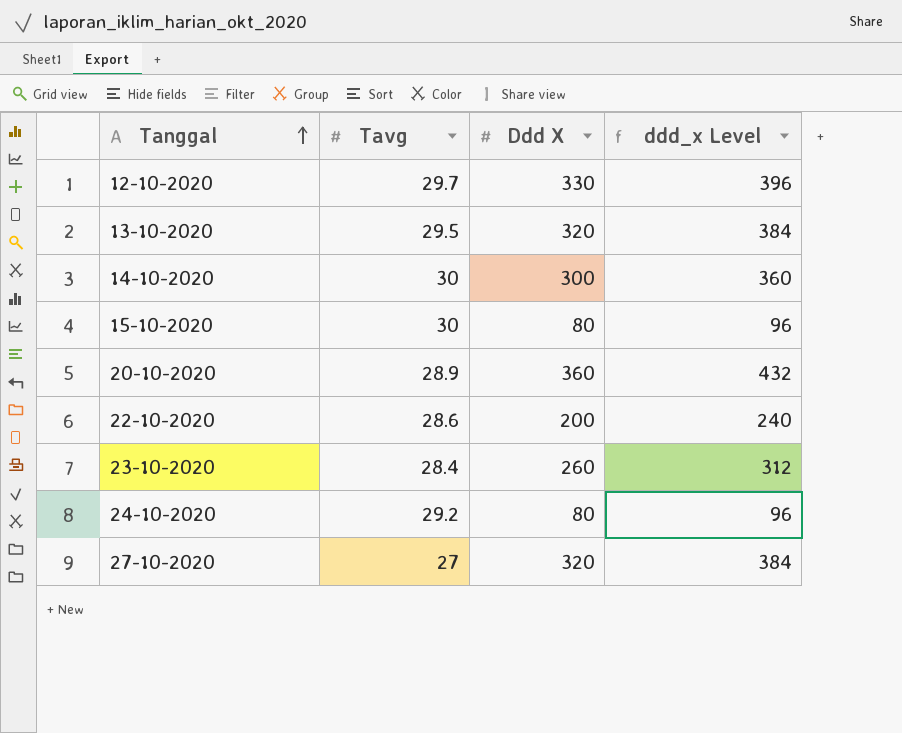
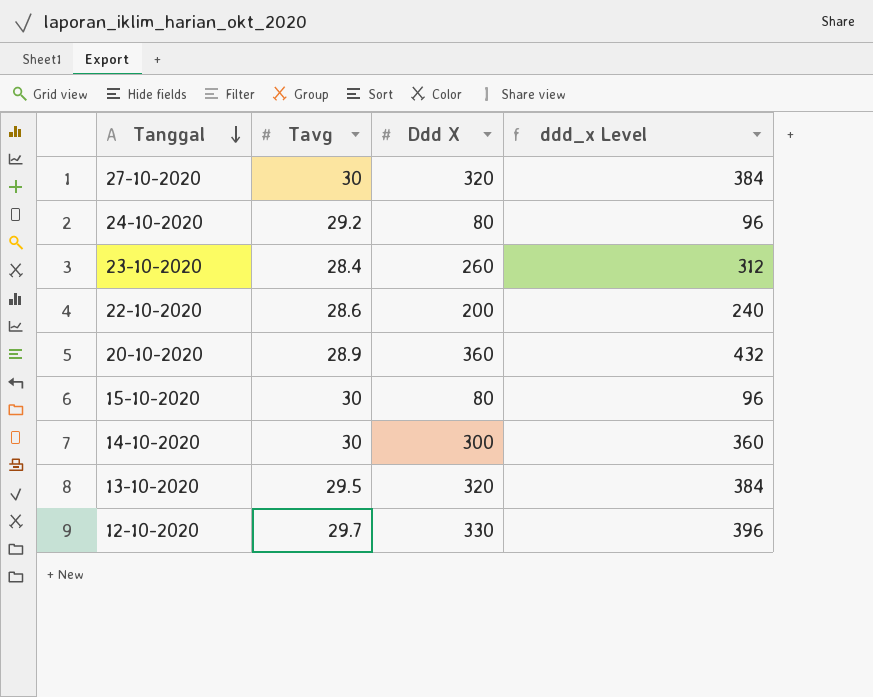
row order: Tanggal ascending -> Tanggal descending
27-10-2020 | Tavg: 27 -> 30

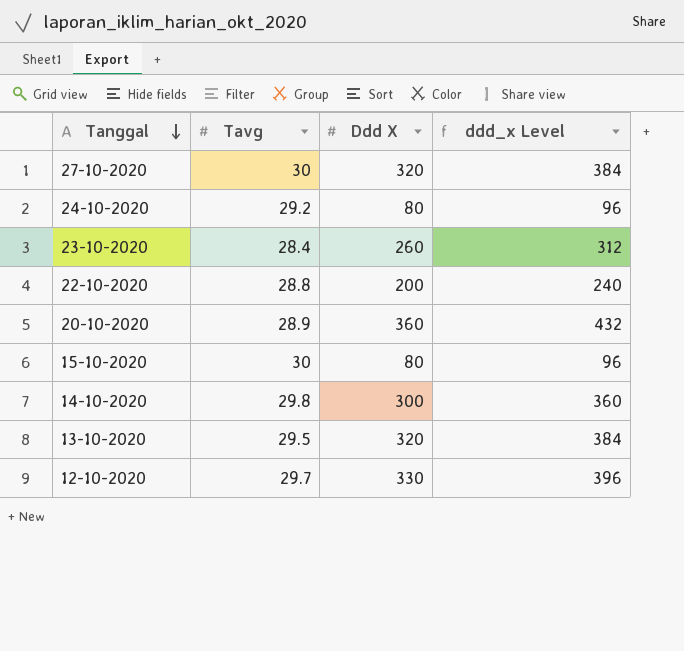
22-10-2020 | Tavg: 28.6 -> 28.8
14-10-2020 | Tavg: 30 -> 29.8

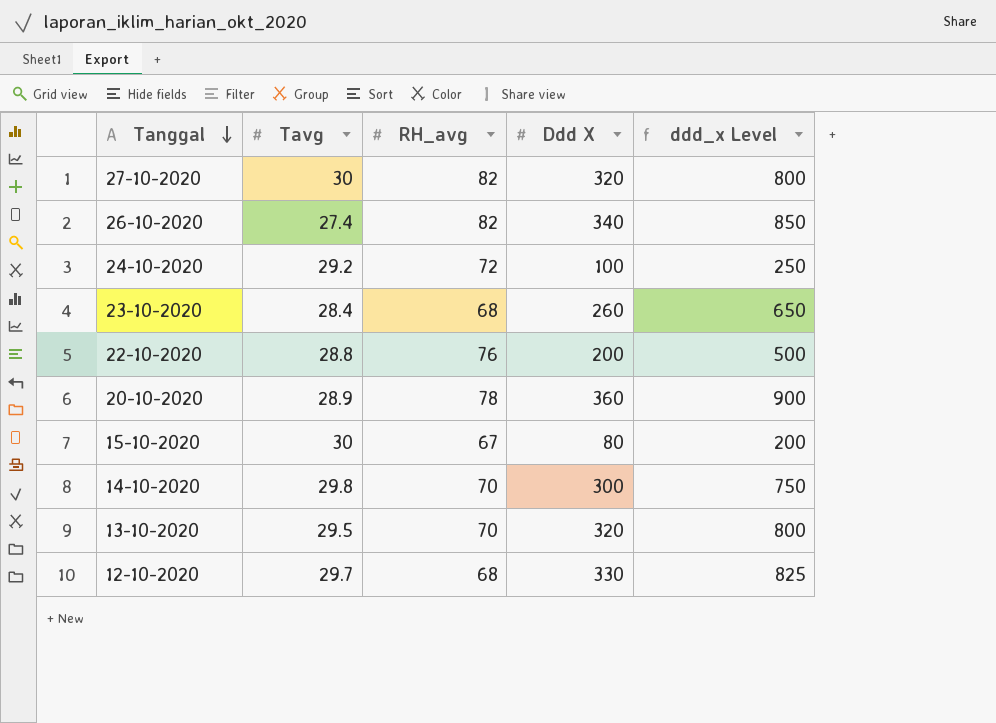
column RH_avg | position: none -> 3
column ddd_x Level | formula: [Ddd X] * 1.2 -> [Ddd X] * 2.5
row 26-10-2020: none -> 27.4 | 82 | 340 | 850
24-10-2020 | Ddd X: 80 -> 100

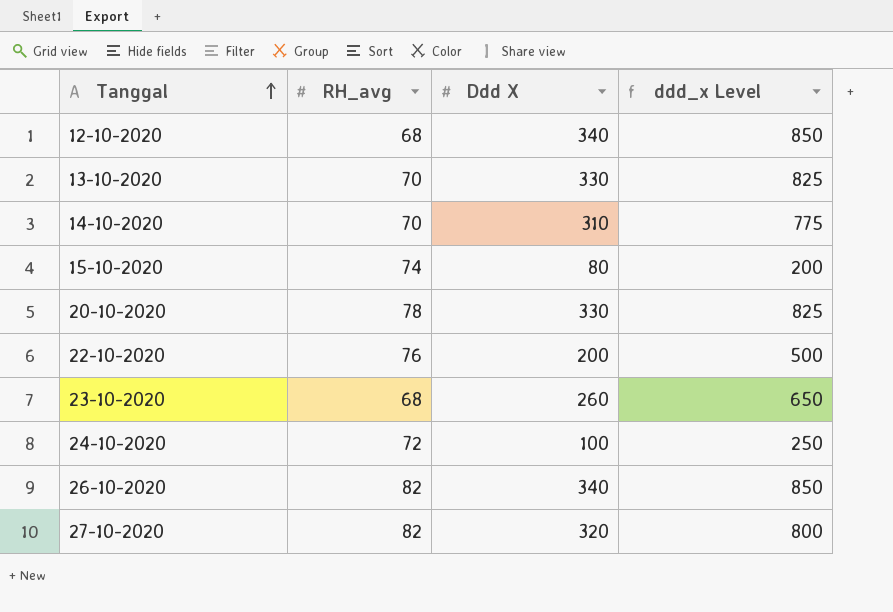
row order: Tanggal descending -> Tanggal ascending
column Tavg | position: 2 -> none
12-10-2020 | Ddd X: 330 -> 340
12-10-2020 | ddd_x Level: 825 -> 850
13-10-2020 | Ddd X: 320 -> 330
13-10-2020 | ddd_x Level: 800 -> 825
14-10-2020 | Ddd X: 300 -> 310
14-10-2020 | ddd_x Level: 750 -> 775
15-10-2020 | RH_avg: 67 -> 74
20-10-2020 | Ddd X: 360 -> 330
20-10-2020 | ddd_x Level: 900 -> 825

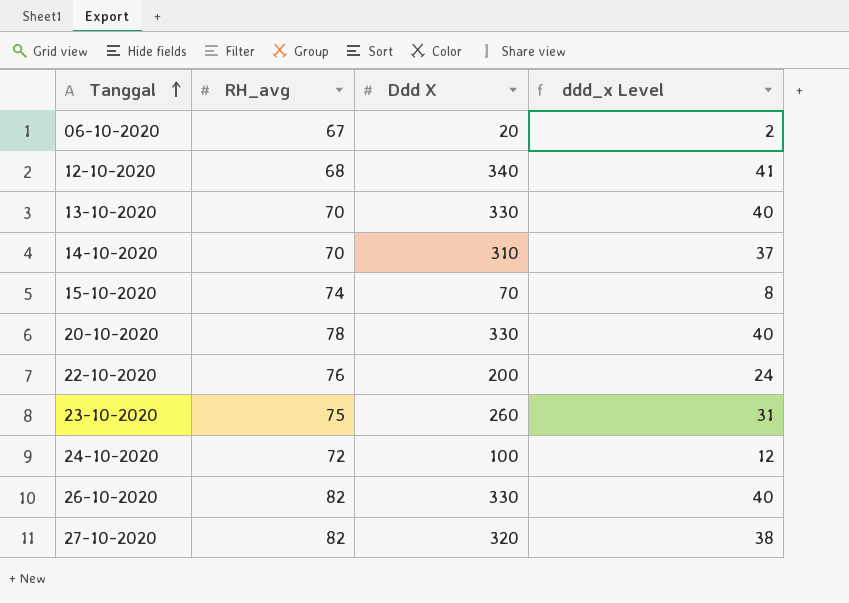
column ddd_x Level | formula: [Ddd X] * 2.5 -> [Ddd X] * 0.12
row 06-10-2020: none -> 67 | 20 | 2
15-10-2020 | Ddd X: 80 -> 70
23-10-2020 | RH_avg: 68 -> 75
26-10-2020 | Ddd X: 340 -> 330

